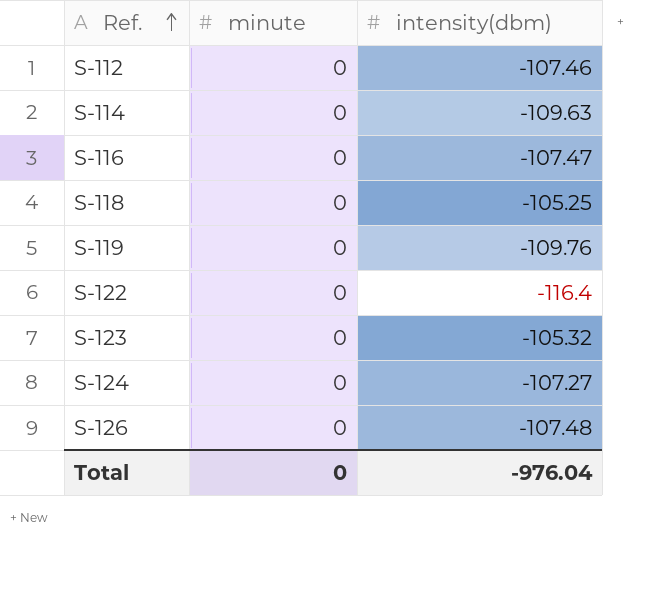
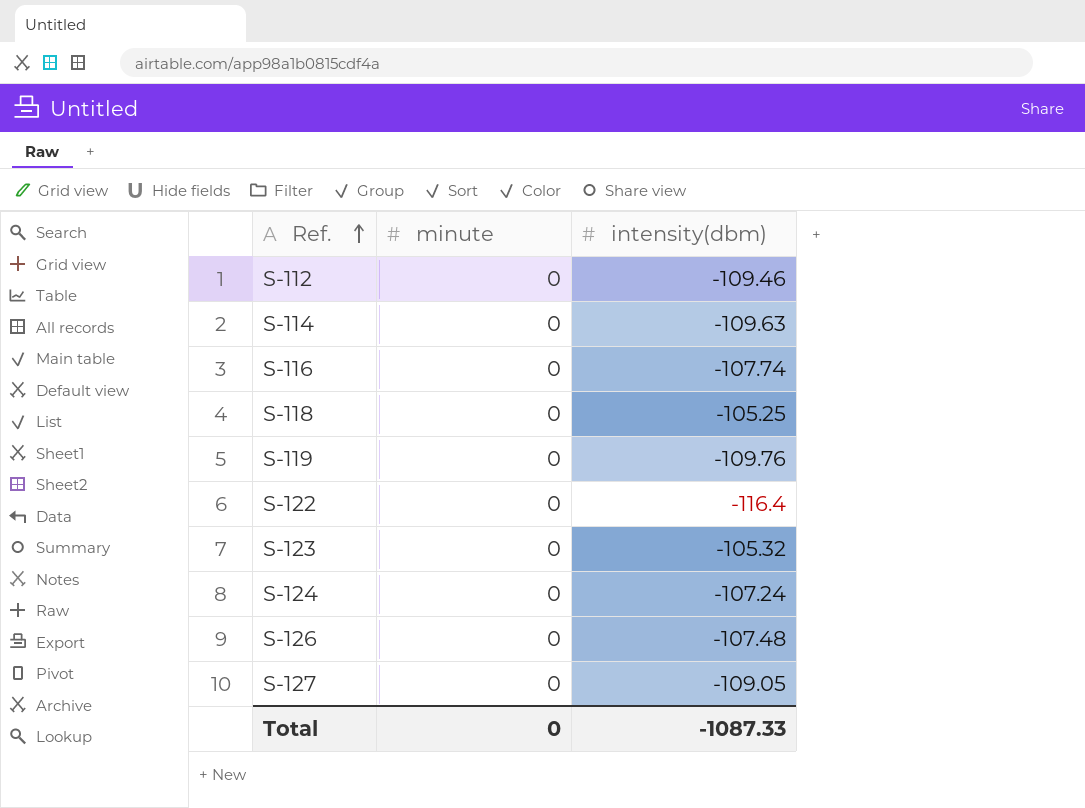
S-112 | intensity(dbm): -107.46 -> -109.46
S-116 | intensity(dbm): -107.47 -> -107.74
S-124 | intensity(dbm): -107.27 -> -107.24
row S-127: none -> 0 | -109.05
Total | intensity(dbm): -976.04 -> -1087.33

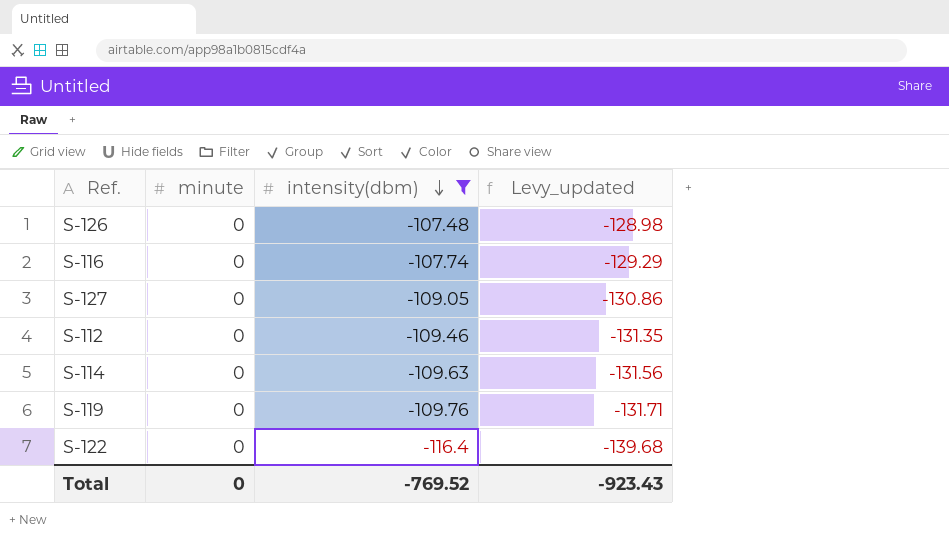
filter: none -> intensity(dbm) <= -107.48
row order: Ref. ascending -> intensity(dbm) descending
column Levy_updated | formula: none -> [intensity(dbm)] * 1.2
Total | intensity(dbm): -1087.33 -> -769.52

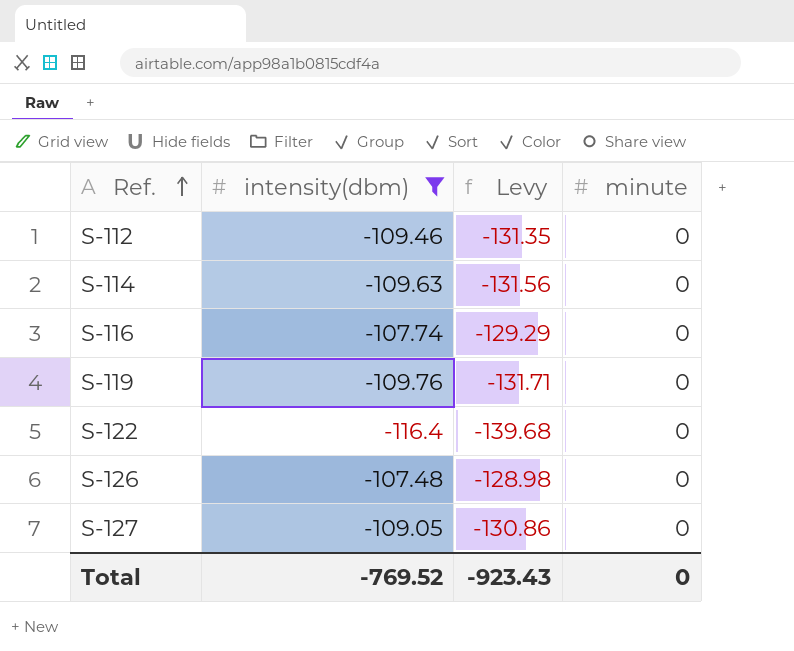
row order: intensity(dbm) descending -> Ref. ascending
column name: Levy_updated -> Levy
column minute | position: 2 -> 4

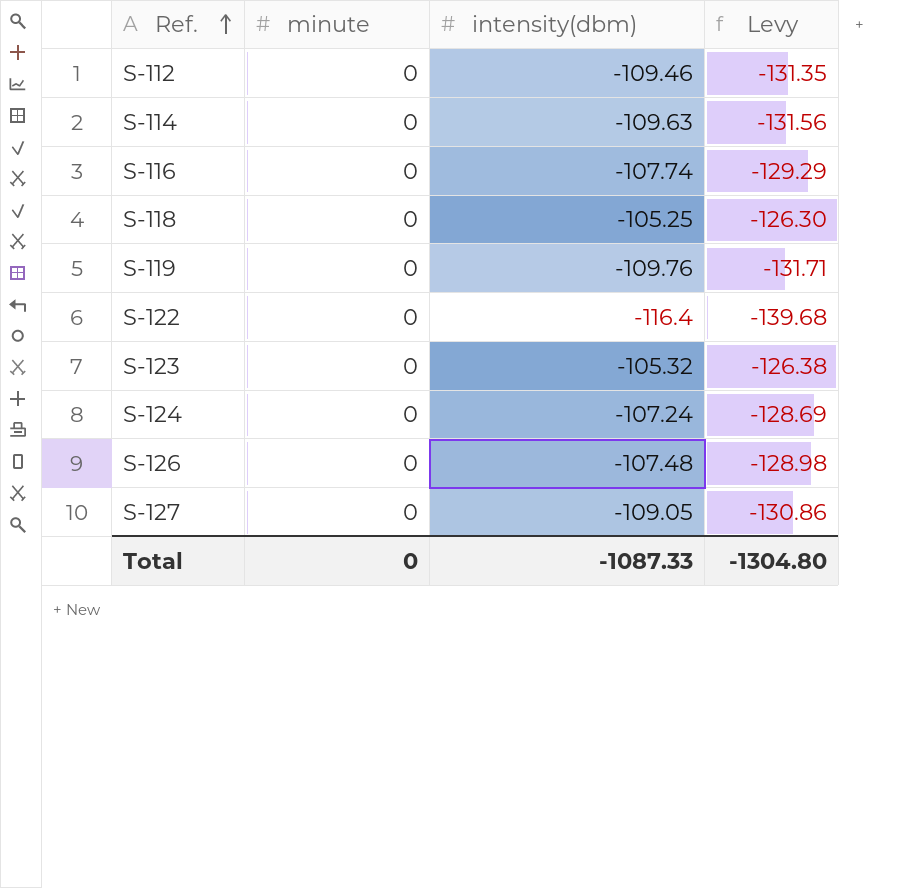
filter: intensity(dbm) <= -107.48 -> none
column minute | position: 4 -> 2
Total | intensity(dbm): -769.52 -> -1087.33
Total | Levy: -923.43 -> -1304.80

